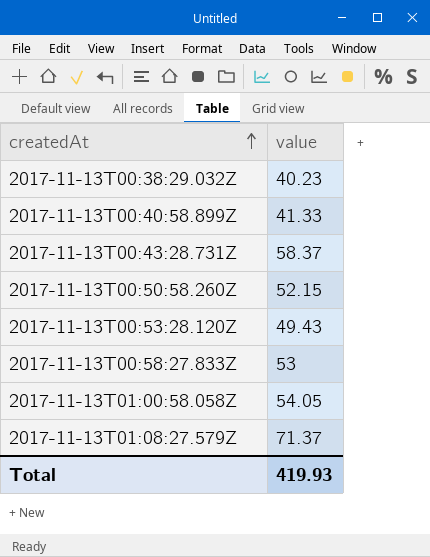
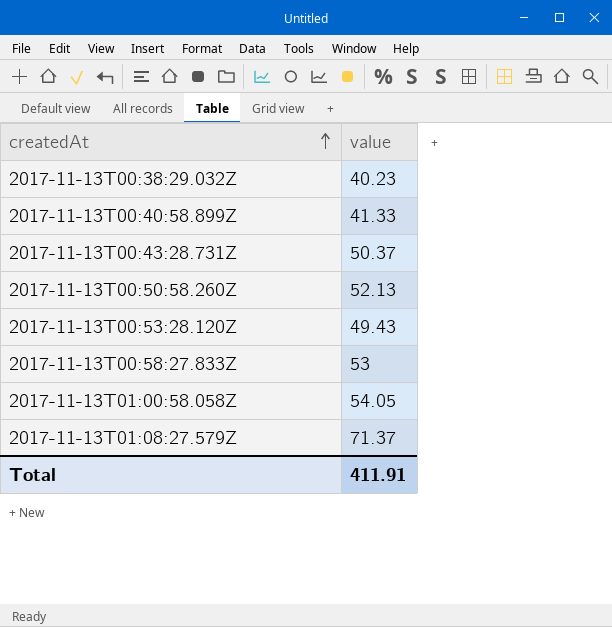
2017-11-13T00:43:28.731Z | value: 58.37 -> 50.37
2017-11-13T00:50:58.260Z | value: 52.15 -> 52.13
Total | value: 419.93 -> 411.91

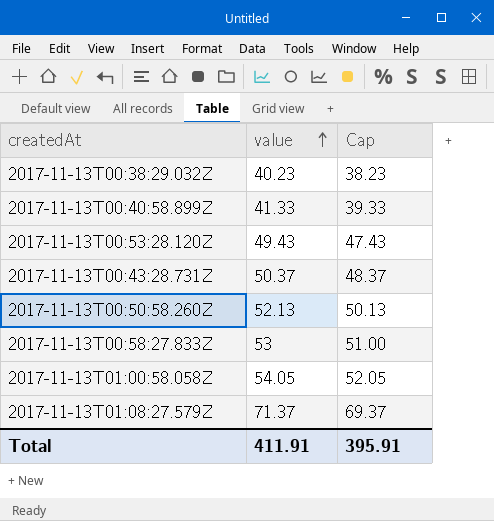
row order: createdAt ascending -> value ascending
column Cap | formula: none -> [value] - 2

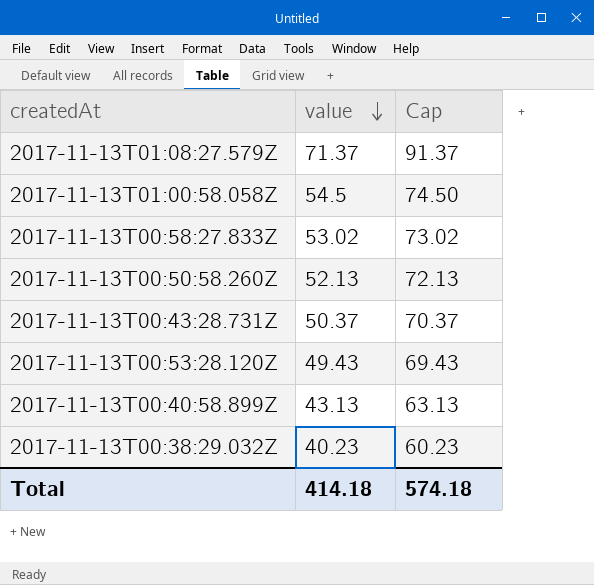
row order: value ascending -> value descending
column Cap | formula: [value] - 2 -> [value] + 20
2017-11-13T01:00:58.058Z | value: 54.05 -> 54.5
2017-11-13T00:58:27.833Z | value: 53 -> 53.02
2017-11-13T00:40:58.899Z | value: 41.33 -> 43.13
Total | value: 411.91 -> 414.18
Total | Cap: 395.91 -> 574.18

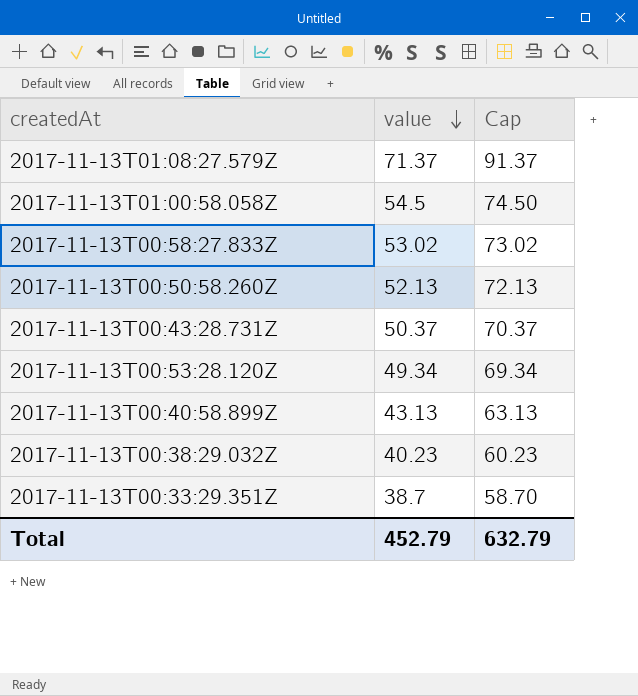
2017-11-13T00:53:28.120Z | value: 49.43 -> 49.34
2017-11-13T00:53:28.120Z | Cap: 69.43 -> 69.34
row 2017-11-13T00:33:29.351Z: none -> 38.7 | 58.70
Total | value: 414.18 -> 452.79
Total | Cap: 574.18 -> 632.79

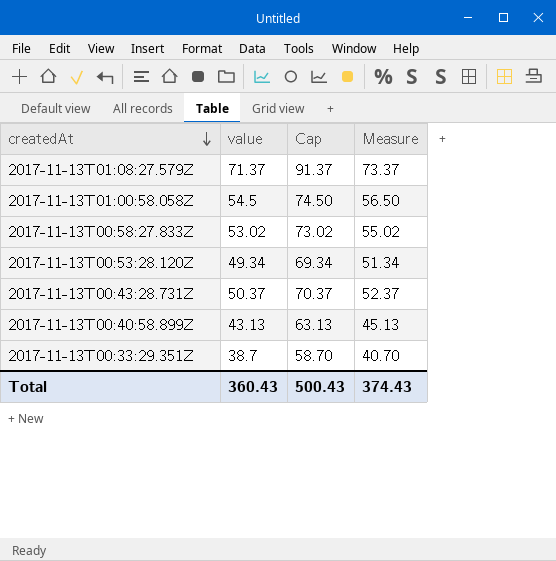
row order: value descending -> createdAt descending
column Measure | formula: none -> [value] + 2
row 2017-11-13T00:50:58.260Z: 52.13 | 72.13 -> none
row 2017-11-13T00:38:29.032Z: 40.23 | 60.23 -> none
Total | value: 452.79 -> 360.43
Total | Cap: 632.79 -> 500.43

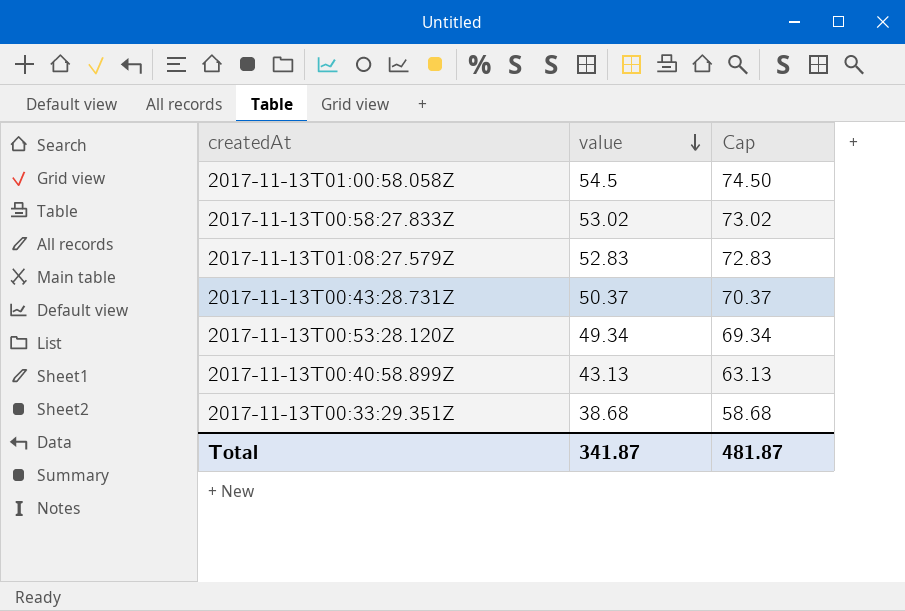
row order: createdAt descending -> value descending
column Measure | formula: [value] + 2 -> none
2017-11-13T01:08:27.579Z | value: 71.37 -> 52.83
2017-11-13T01:08:27.579Z | Cap: 91.37 -> 72.83
2017-11-13T00:33:29.351Z | value: 38.7 -> 38.68
2017-11-13T00:33:29.351Z | Cap: 58.70 -> 58.68
Total | value: 360.43 -> 341.87
Total | Cap: 500.43 -> 481.87

